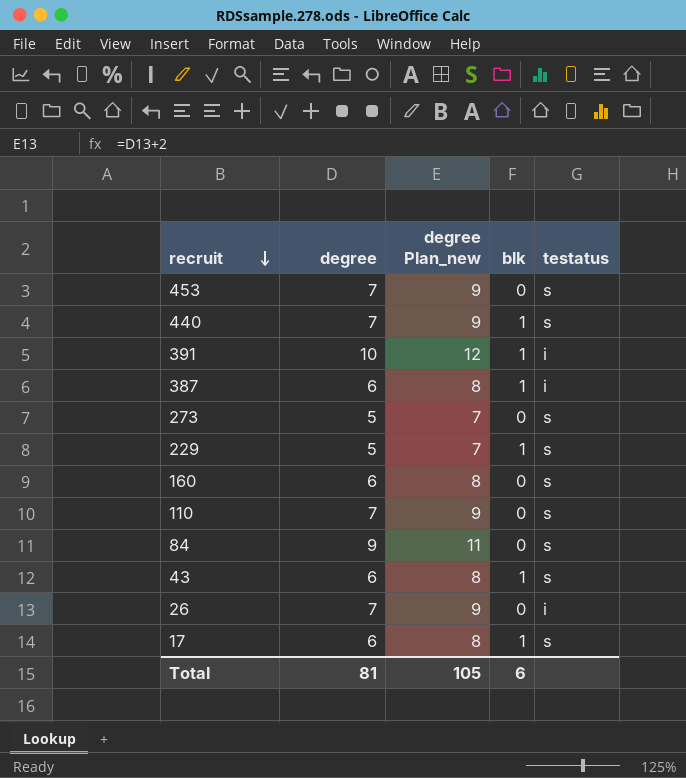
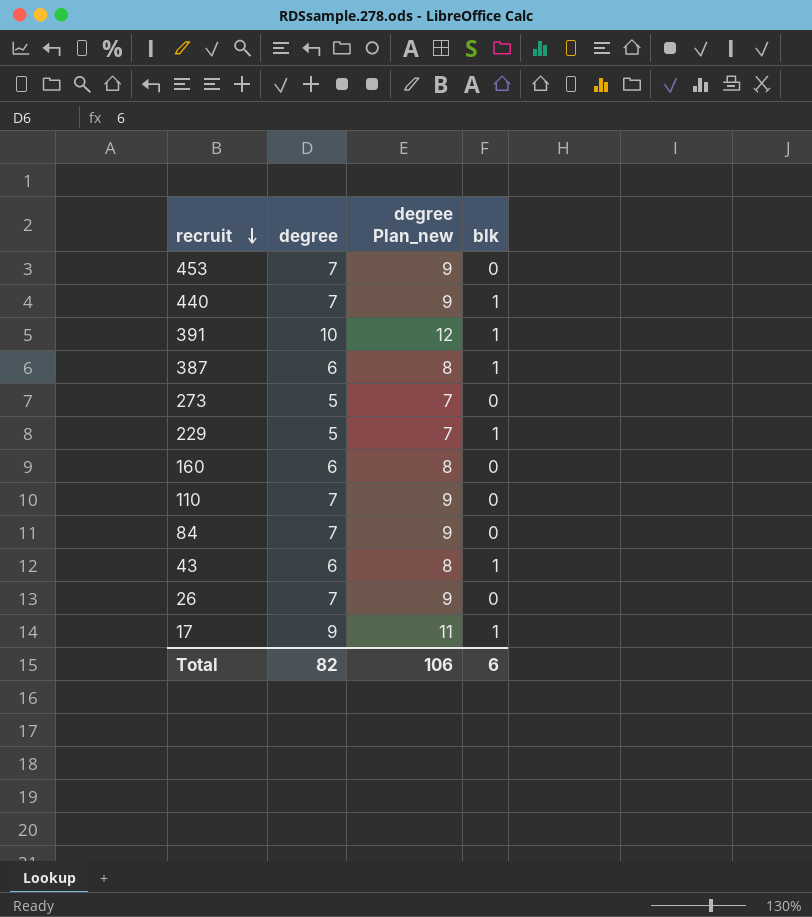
column testatus | position: 5 -> none
84 | degree: 9 -> 7
84 | degree Plan_new: 11 -> 9
17 | degree: 6 -> 9
17 | degree Plan_new: 8 -> 11
Total | degree: 81 -> 82
Total | degree Plan_new: 105 -> 106

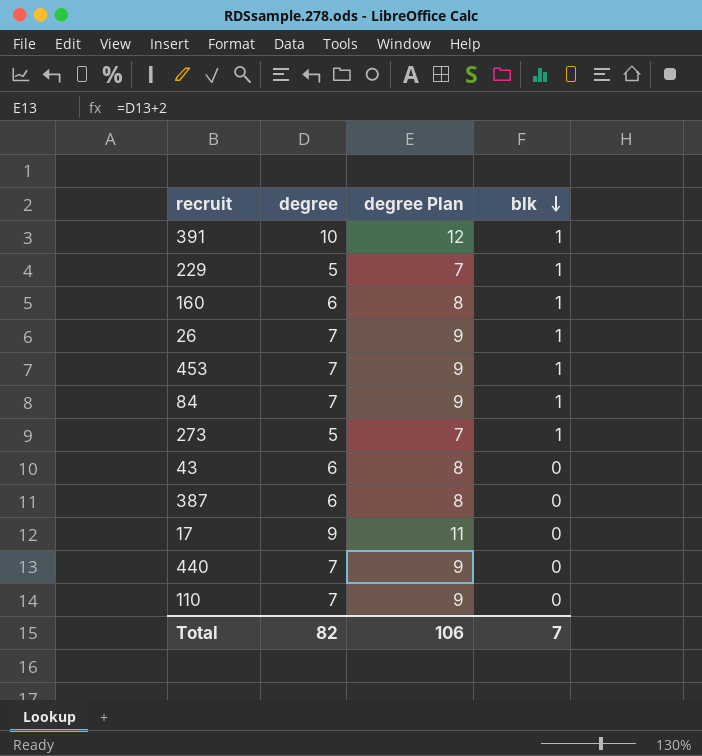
row order: recruit descending -> blk descending
column name: degree Plan_new -> degree Plan
160 | blk: 0 -> 1
26 | blk: 0 -> 1
453 | blk: 0 -> 1
84 | blk: 0 -> 1
273 | blk: 0 -> 1
43 | blk: 1 -> 0
387 | blk: 1 -> 0
17 | blk: 1 -> 0
440 | blk: 1 -> 0
Total | blk: 6 -> 7

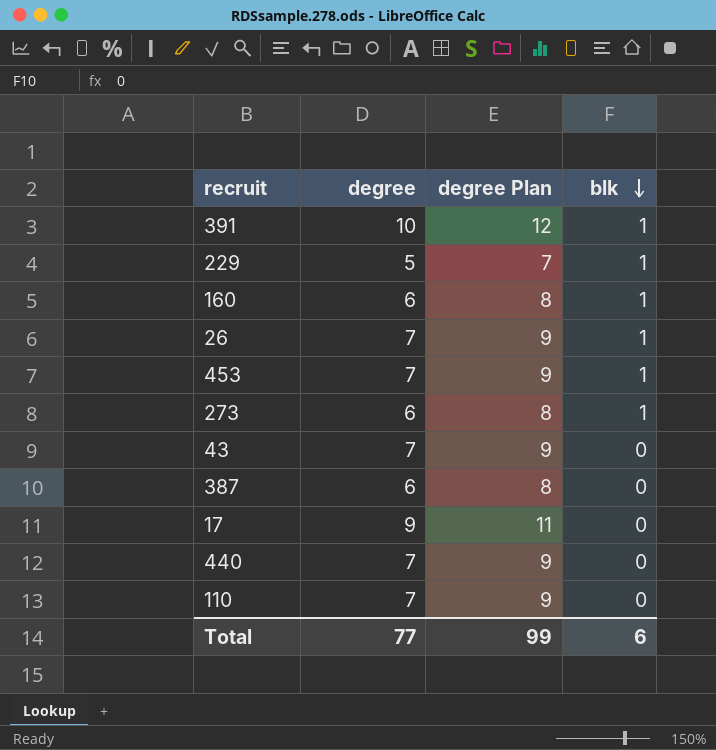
row 84: 7 | 9 | 1 -> none
273 | degree: 5 -> 6
273 | degree Plan: 7 -> 8
43 | degree: 6 -> 7
43 | degree Plan: 8 -> 9
Total | degree: 82 -> 77
Total | degree Plan: 106 -> 99
Total | blk: 7 -> 6

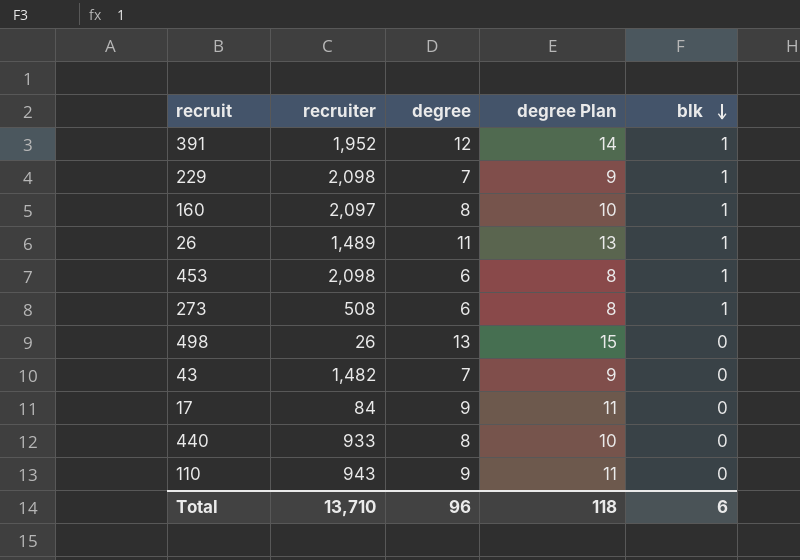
column recruiter | position: none -> 2
row 387: 6 | 8 | 0 -> none
391 | degree: 10 -> 12
391 | degree Plan: 12 -> 14
229 | degree: 5 -> 7
229 | degree Plan: 7 -> 9
160 | degree: 6 -> 8
160 | degree Plan: 8 -> 10
26 | degree: 7 -> 11
26 | degree Plan: 9 -> 13
453 | degree: 7 -> 6
453 | degree Plan: 9 -> 8
row 498: none -> 26 | 13 | 15 | 0
440 | degree: 7 -> 8
440 | degree Plan: 9 -> 10
110 | degree: 7 -> 9
110 | degree Plan: 9 -> 11
Total | degree: 77 -> 96
Total | degree Plan: 99 -> 118

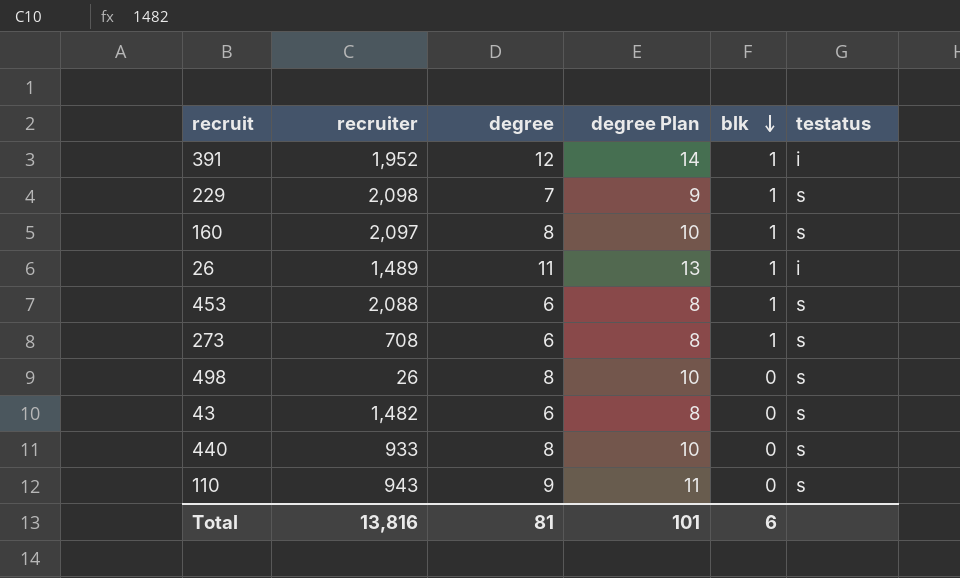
column testatus | position: none -> 6
row 17: 84 | 9 | 11 | 0 -> none
453 | recruiter: 2,098 -> 2,088
273 | recruiter: 508 -> 708
498 | degree: 13 -> 8
498 | degree Plan: 15 -> 10
43 | degree: 7 -> 6
43 | degree Plan: 9 -> 8
Total | recruiter: 13,710 -> 13,816
Total | degree: 96 -> 81
Total | degree Plan: 118 -> 101

